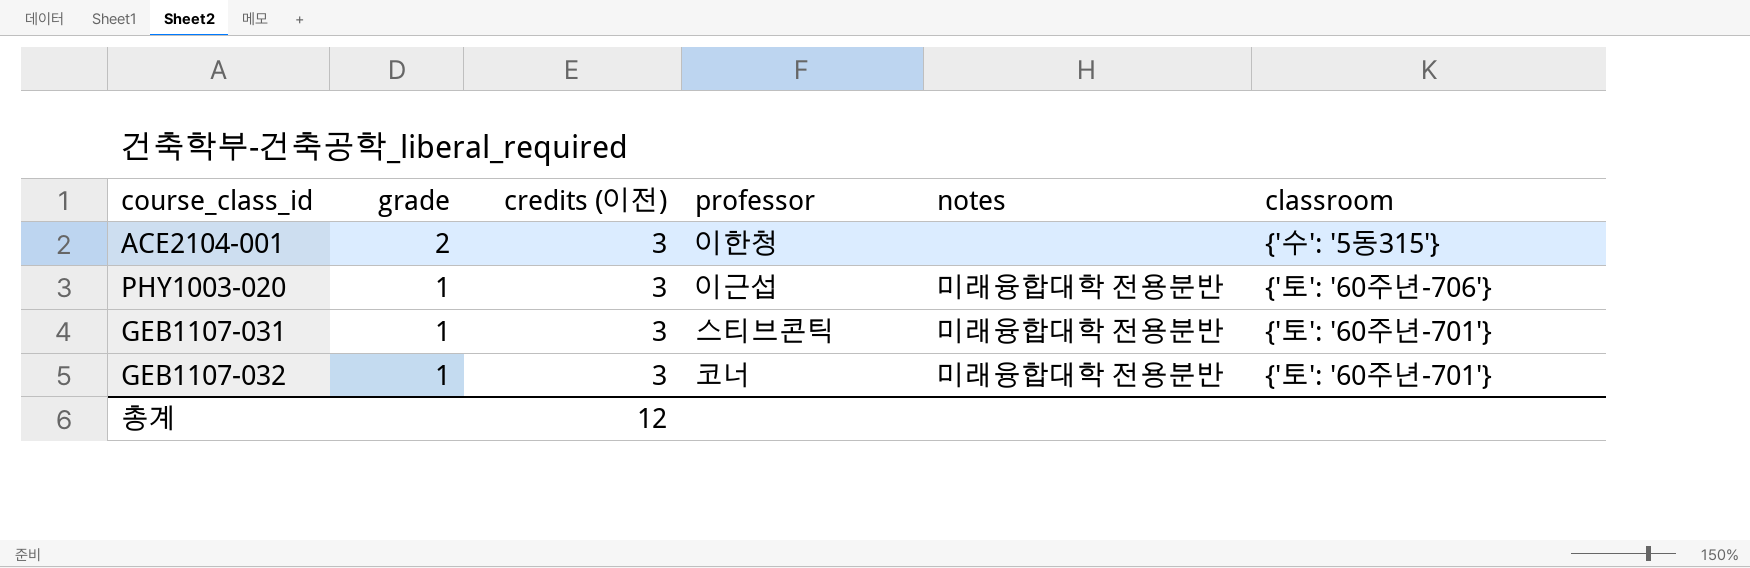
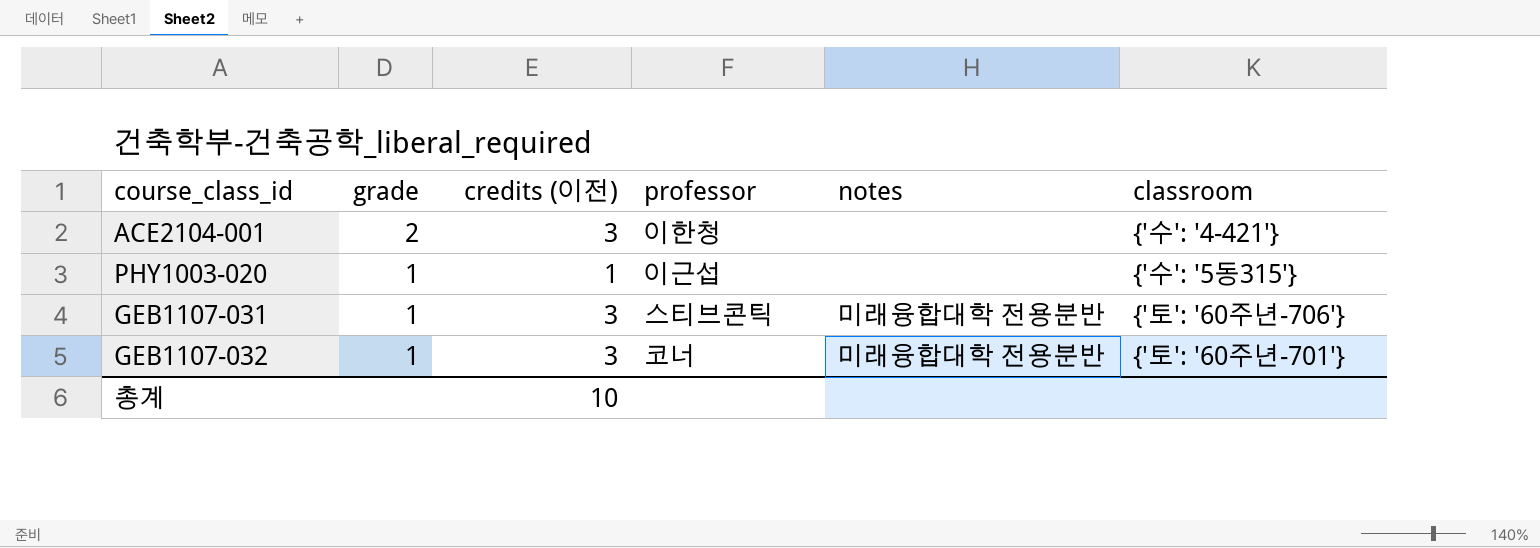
ACE2104-001 | classroom: {'수': '5동315'} -> {'수': '4-421'}
PHY1003-020 | credits (이전): 3 -> 1
PHY1003-020 | notes: 미래융합대학 전용분반 -> none
PHY1003-020 | classroom: {'토': '60주년-706'} -> {'수': '5동315'}
GEB1107-031 | classroom: {'토': '60주년-701'} -> {'토': '60주년-706'}
총계 | credits (이전): 12 -> 10

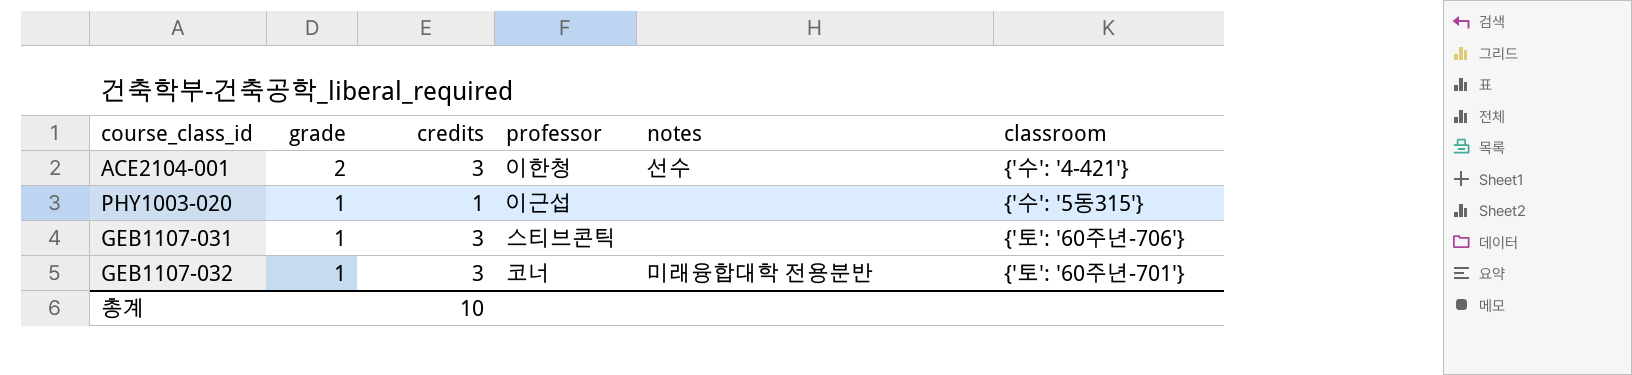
column name: credits (이전) -> credits
ACE2104-001 | notes: none -> 선수
GEB1107-031 | notes: 미래융합대학 전용분반 -> none

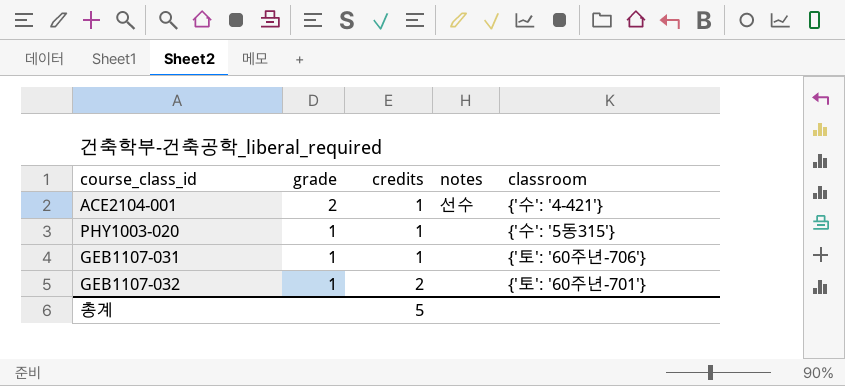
column professor | position: 4 -> none
ACE2104-001 | credits: 3 -> 1
GEB1107-031 | credits: 3 -> 1
GEB1107-032 | credits: 3 -> 2
GEB1107-032 | notes: 미래융합대학 전용분반 -> none
총계 | credits: 10 -> 5

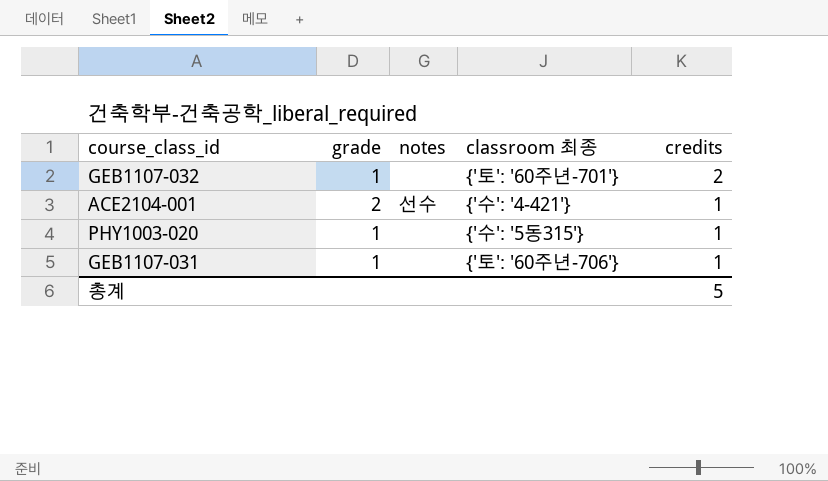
row order: grade descending -> credits descending
column name: classroom -> classroom 최종
column credits | position: 3 -> 5

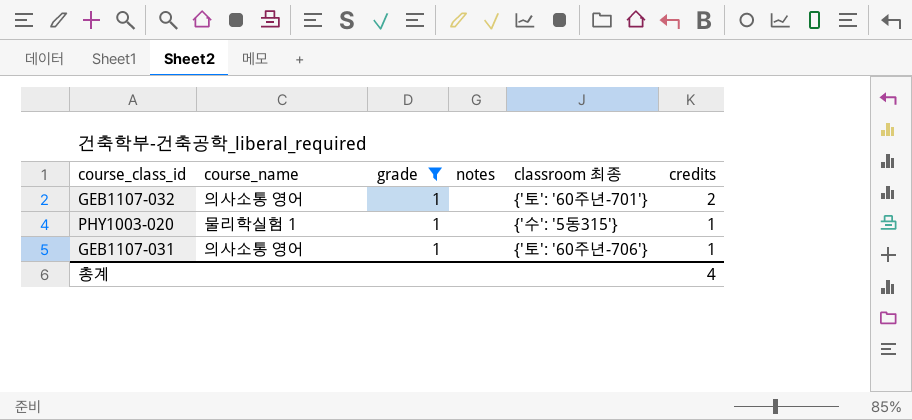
filter: none -> grade = 1
column course_name | position: none -> 2
총계 | credits: 5 -> 4

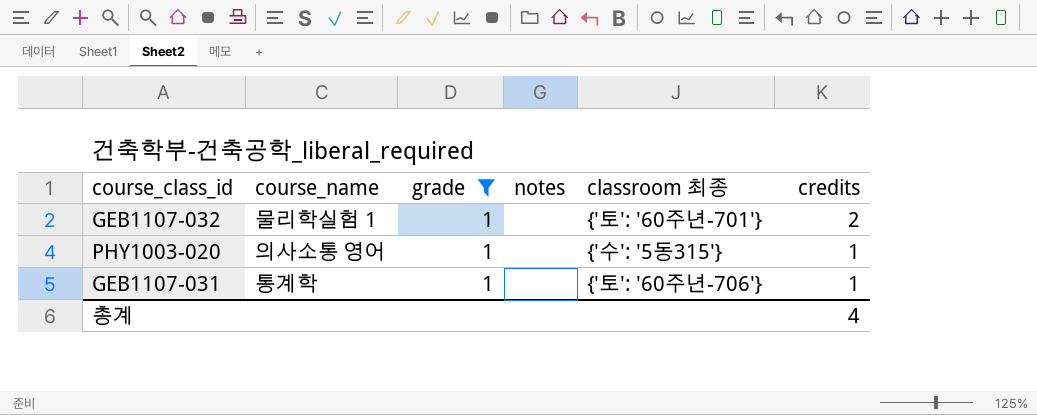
GEB1107-032 | course_name: 의사소통 영어 -> 물리학실험 1
PHY1003-020 | course_name: 물리학실험 1 -> 의사소통 영어
GEB1107-031 | course_name: 의사소통 영어 -> 통계학

